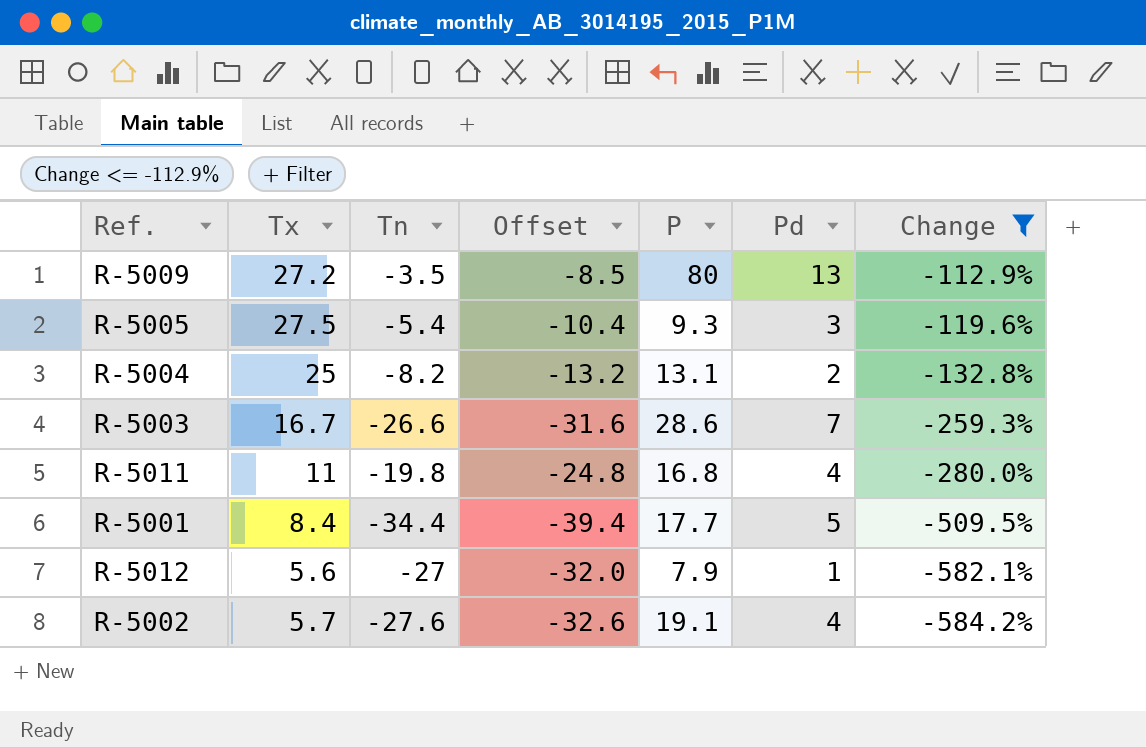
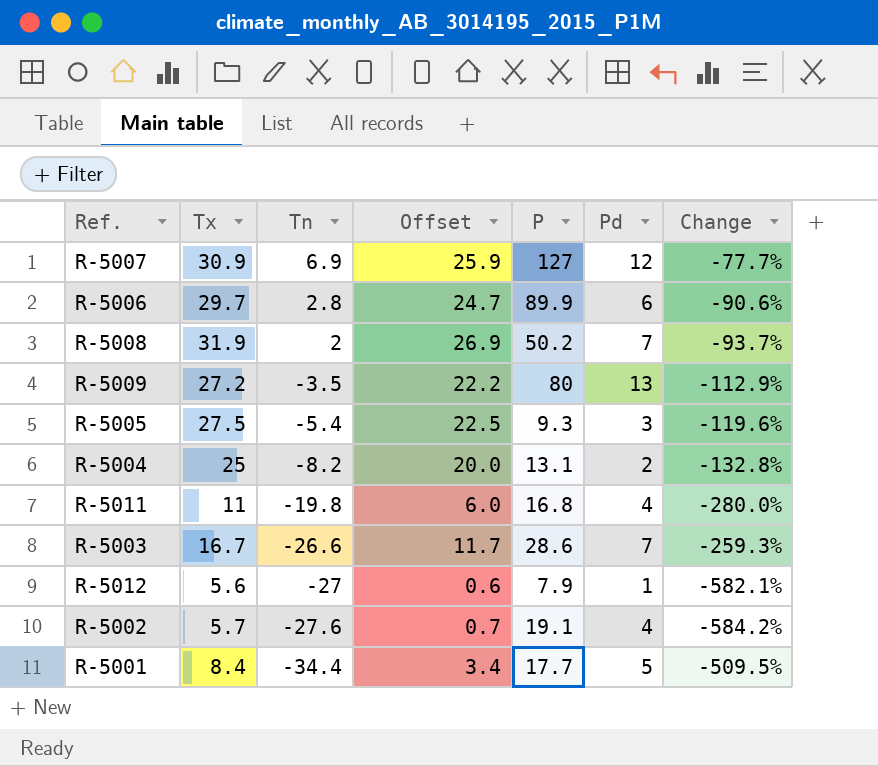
filter: Change <= -112.9% -> none
row order: Change descending -> Tn descending
column Offset | formula: [Tn] - 5 -> [Tx] - 5

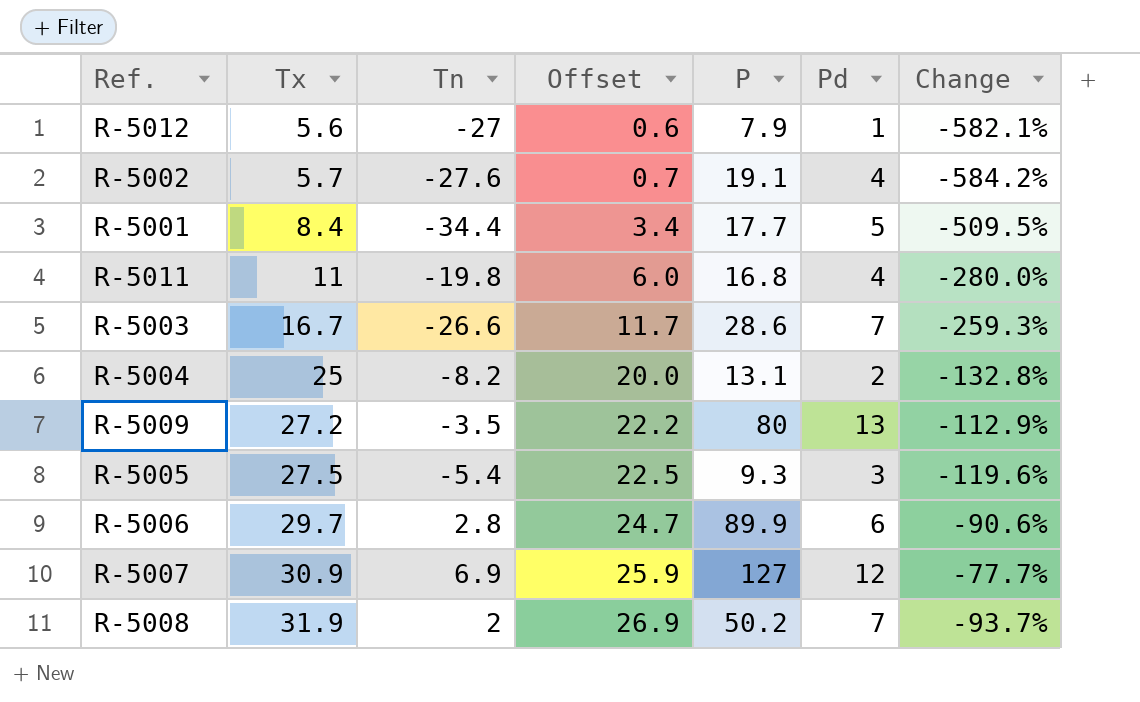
row order: Tn descending -> Tx ascending

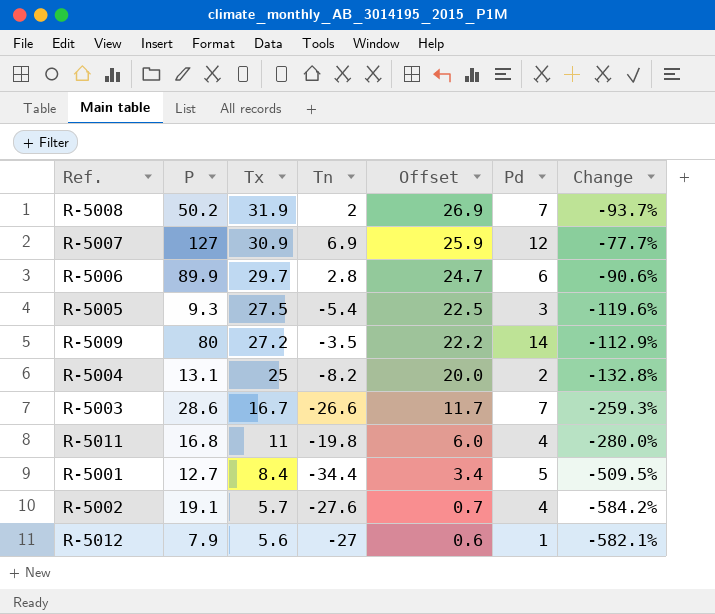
row order: Tx ascending -> Tx descending
column P | position: 5 -> 2
R-5009 | Pd: 13 -> 14
R-5001 | P: 17.7 -> 12.7

